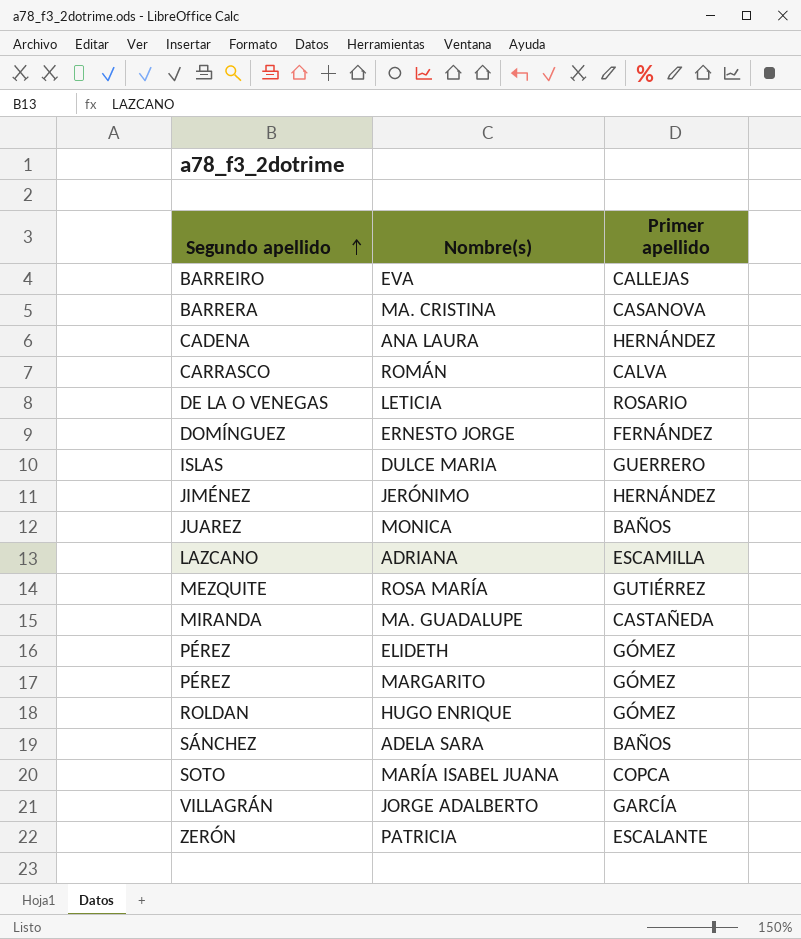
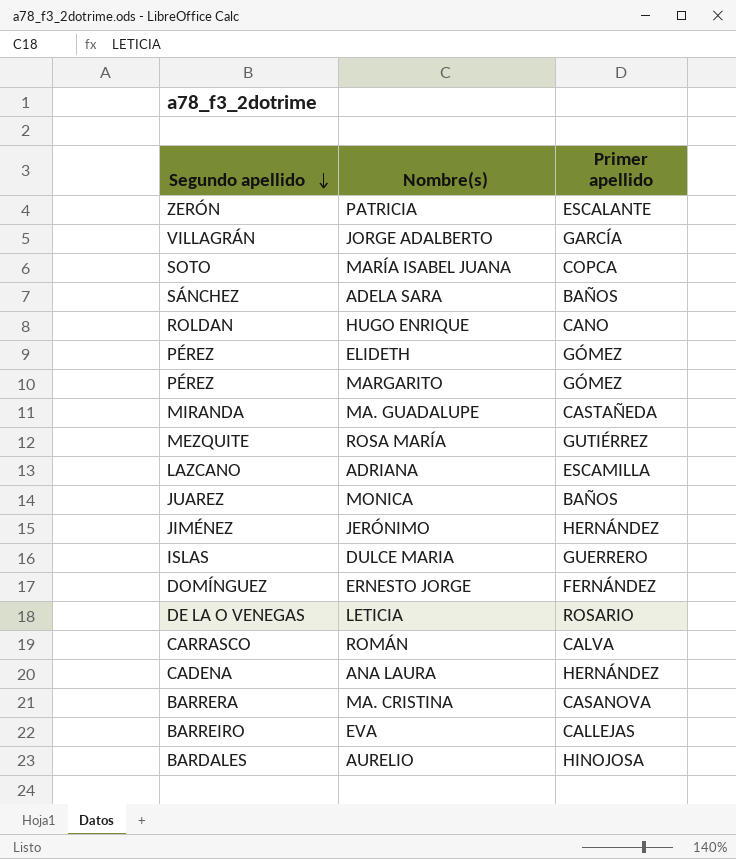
row order: Segundo apellido ascending -> Segundo apellido descending
HUGO ENRIQUE | Primer apellido: GÓMEZ -> CANO
row AURELIO: none -> BARDALES | HINOJOSA

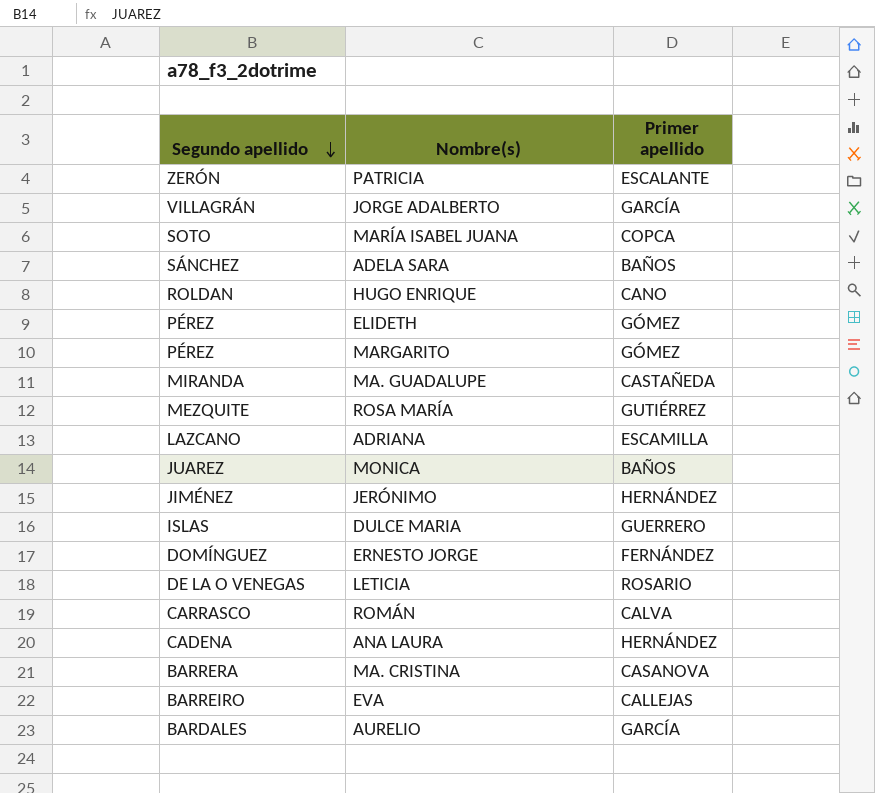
AURELIO | Primer apellido: HINOJOSA -> GARCÍA

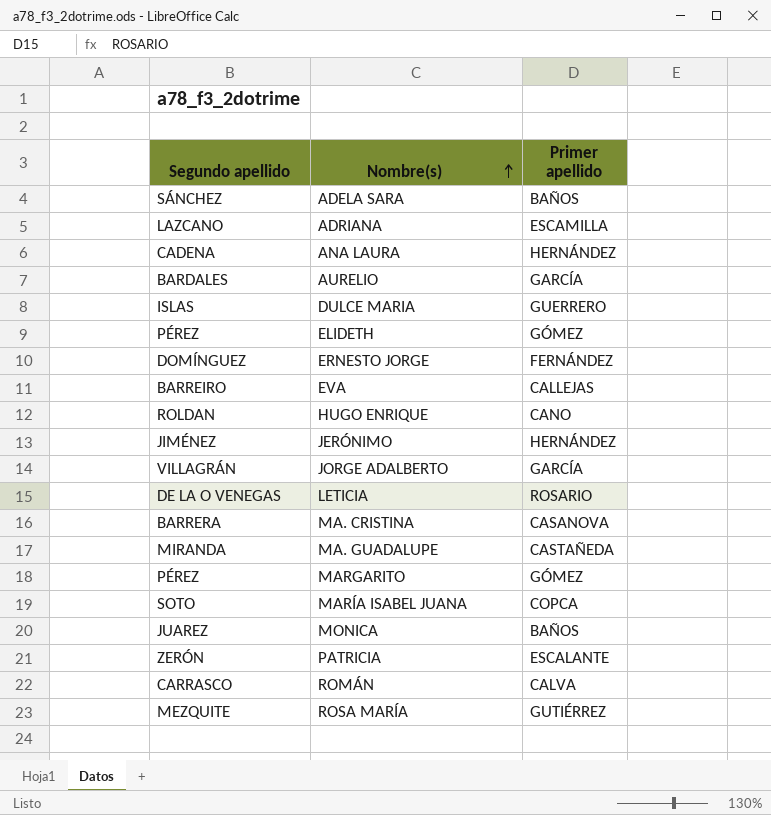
row order: Segundo apellido descending -> Nombre(s) ascending

